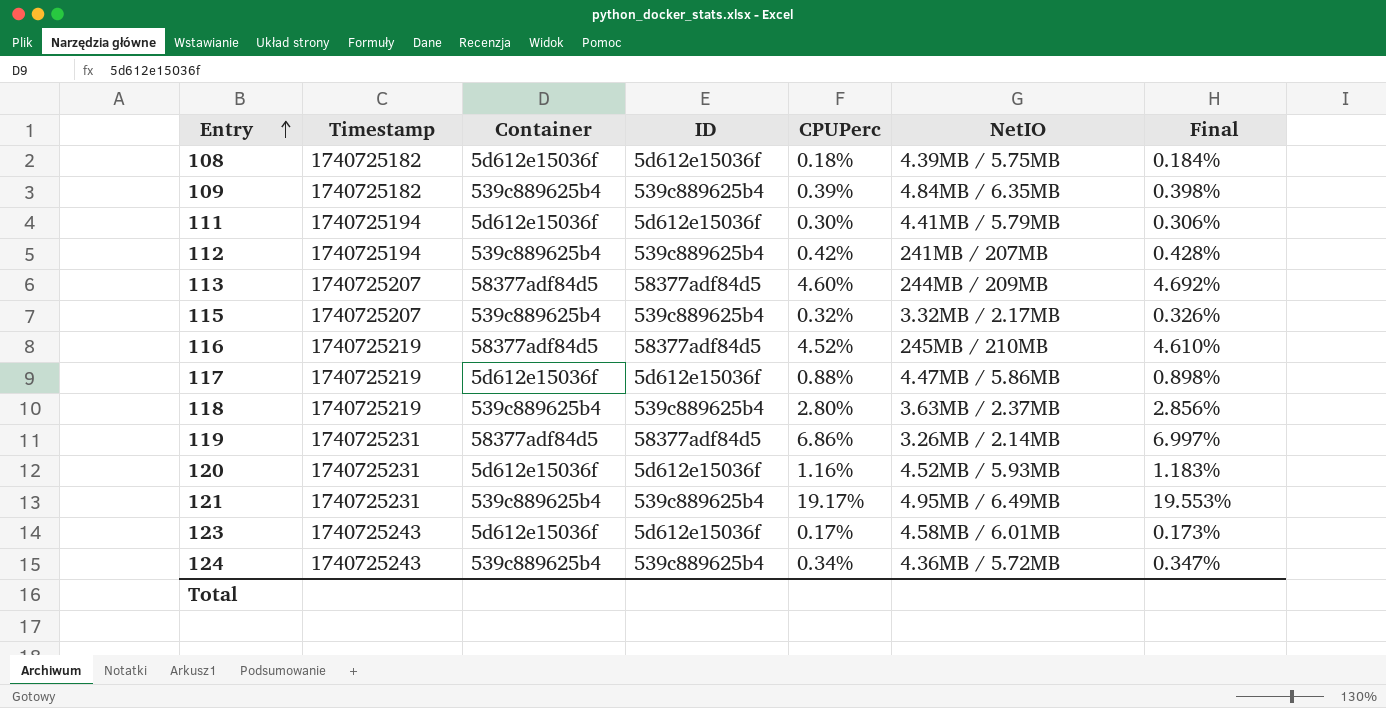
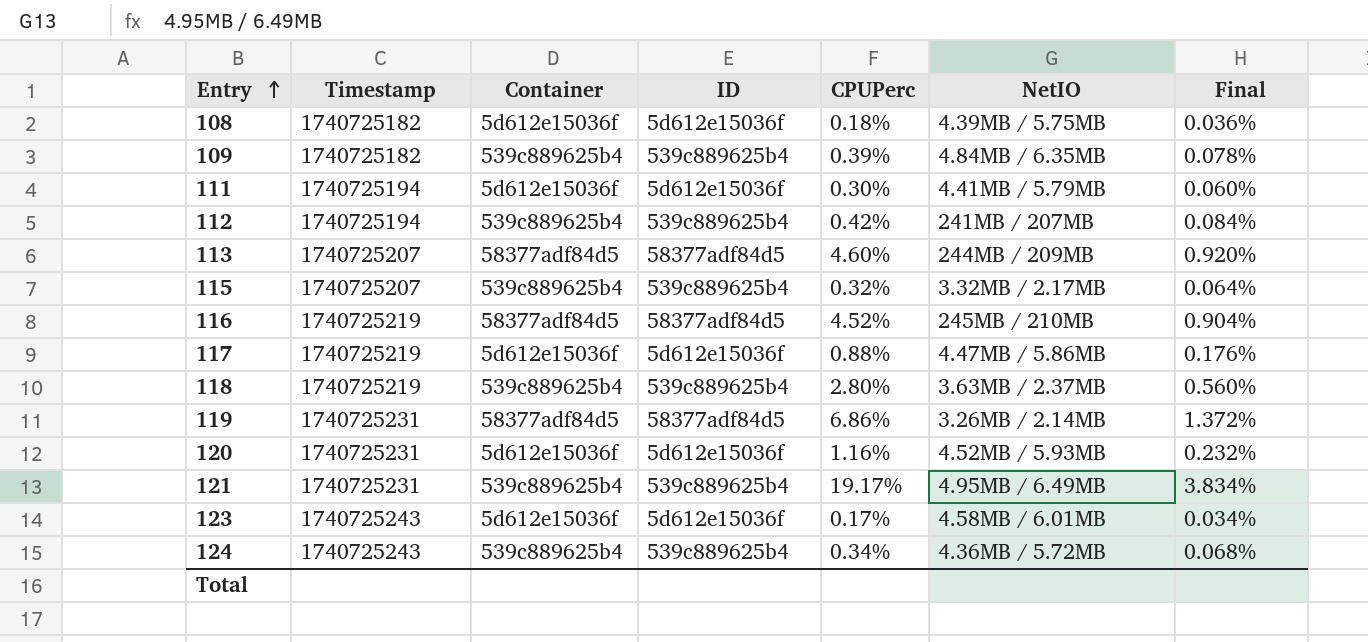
column Final | formula: [CPUPerc] * 1.02 -> [CPUPerc] * 0.2

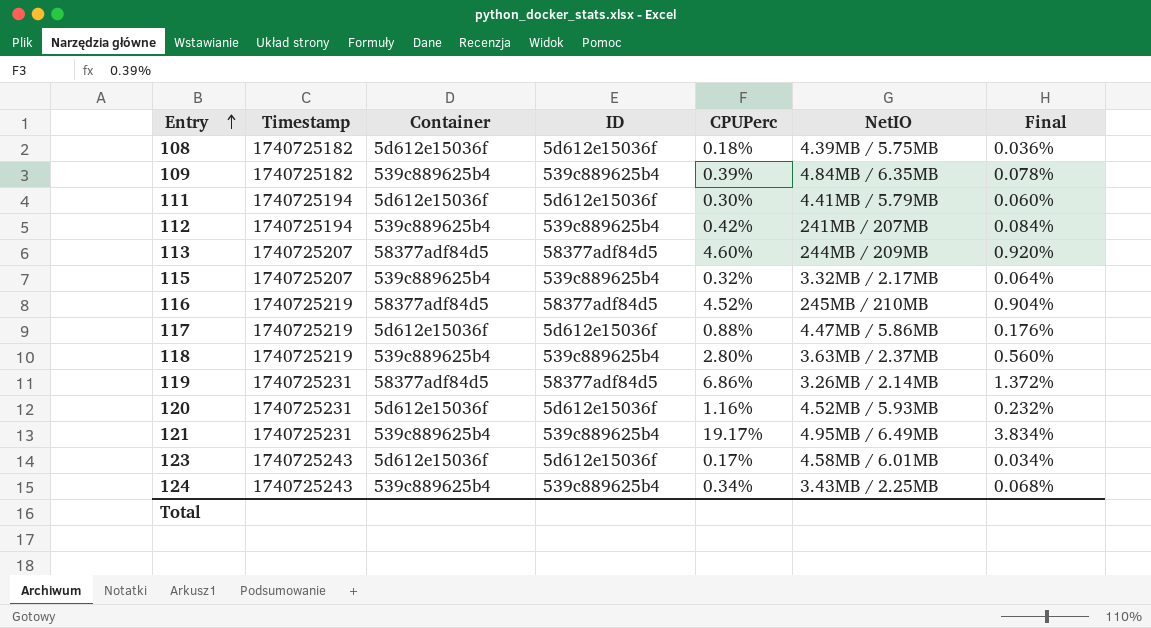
124 | NetIO: 4.36MB / 5.72MB -> 3.43MB / 2.25MB

